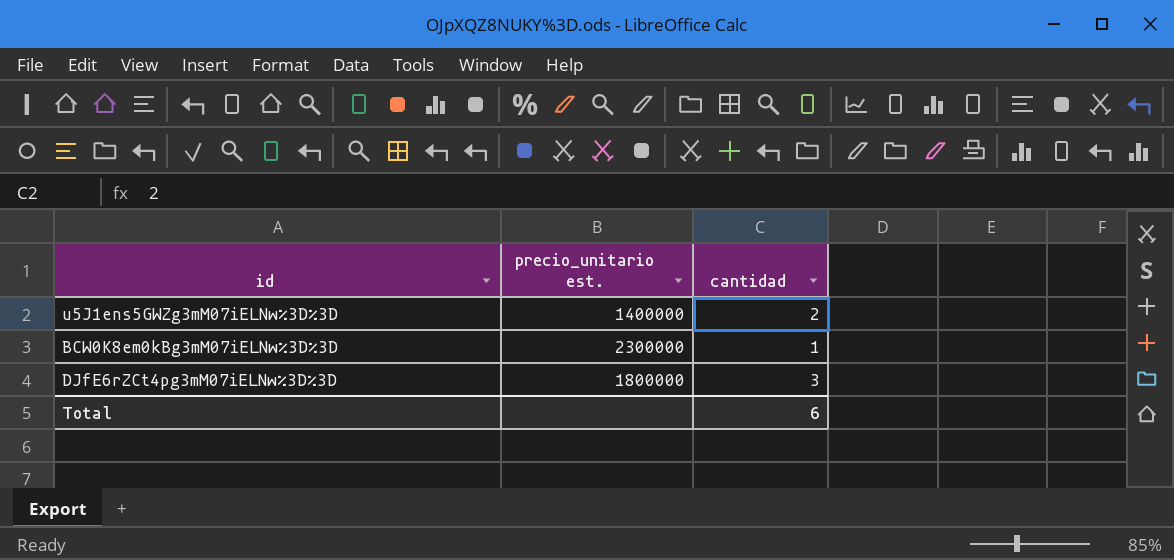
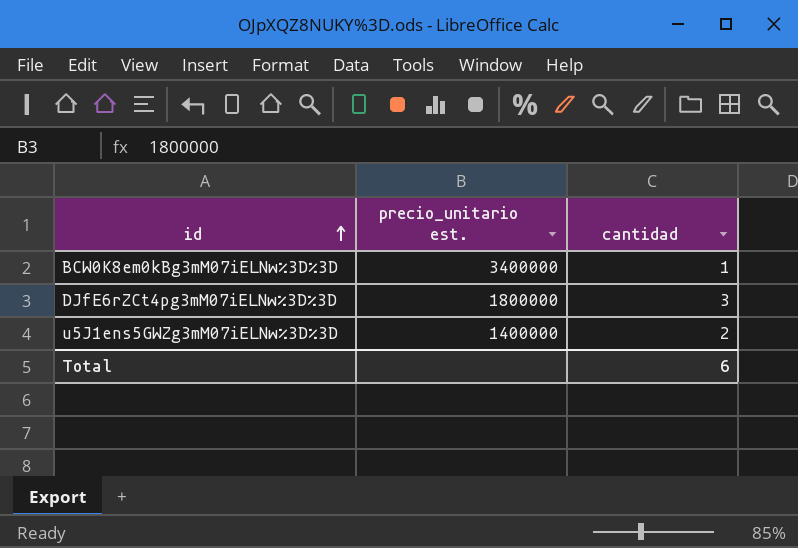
row order: none -> id ascending
BCW0K8em0kBg3mM07iELNw%3D%3D | precio_unitario est.: 2300000 -> 3400000

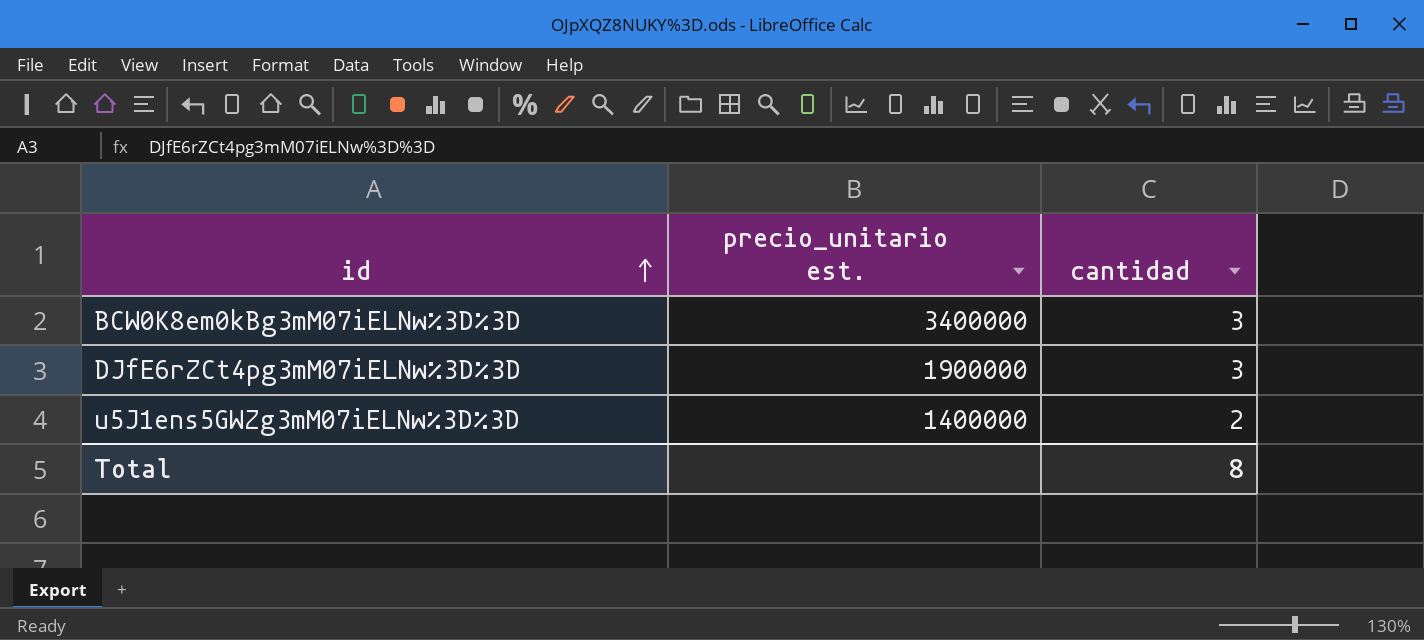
BCW0K8em0kBg3mM07iELNw%3D%3D | cantidad: 1 -> 3
DJfE6rZCt4pg3mM07iELNw%3D%3D | precio_unitario est.: 1800000 -> 1900000
Total | cantidad: 6 -> 8

